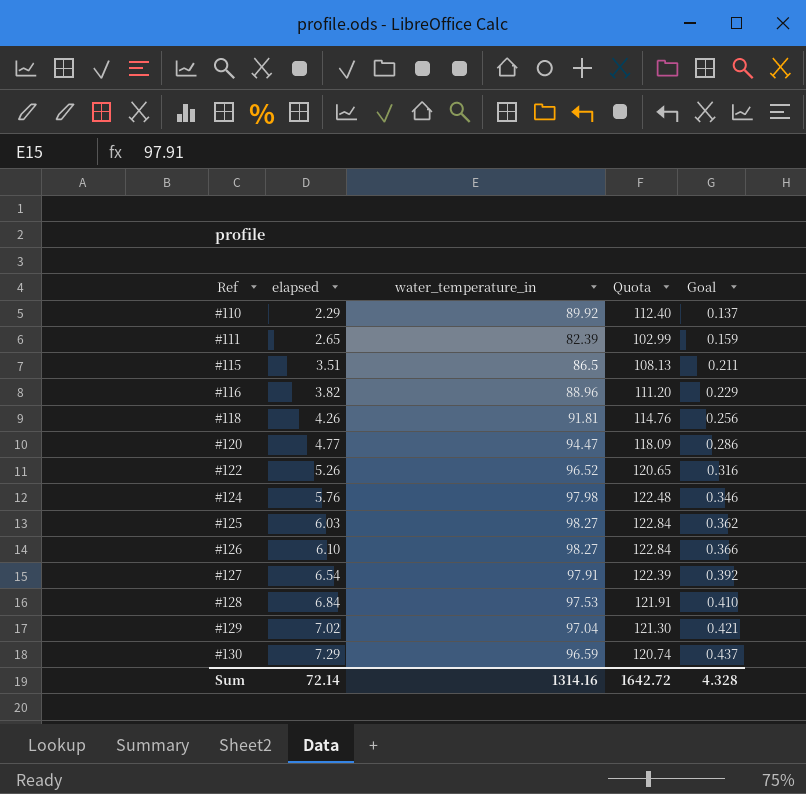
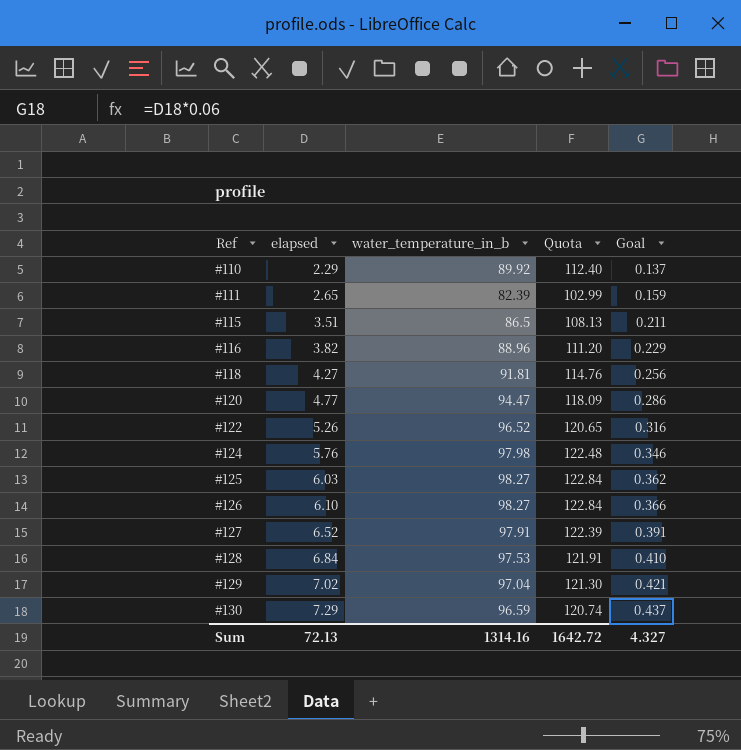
column name: water_temperature_in -> water_temperature_in_b
#118 | elapsed: 4.26 -> 4.27
#127 | elapsed: 6.54 -> 6.52
#127 | Goal: 0.392 -> 0.391
Sum | elapsed: 72.14 -> 72.13
Sum | Goal: 4.328 -> 4.327

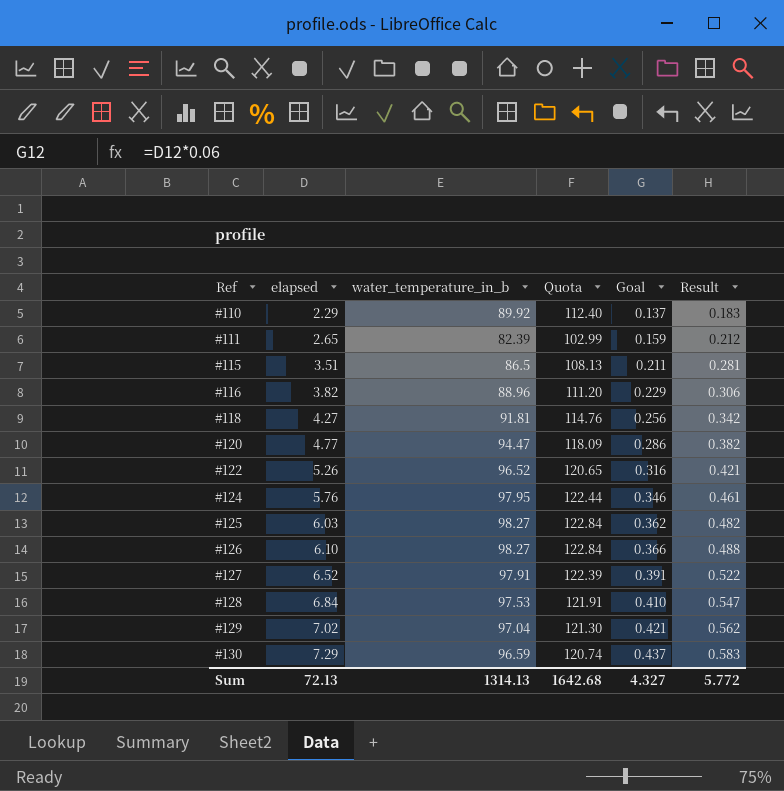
column Result | formula: none -> [elapsed] * 0.08
#124 | water_temperature_in_b: 97.98 -> 97.95
#124 | Quota: 122.48 -> 122.44
Sum | water_temperature_in_b: 1314.16 -> 1314.13
Sum | Quota: 1642.72 -> 1642.68

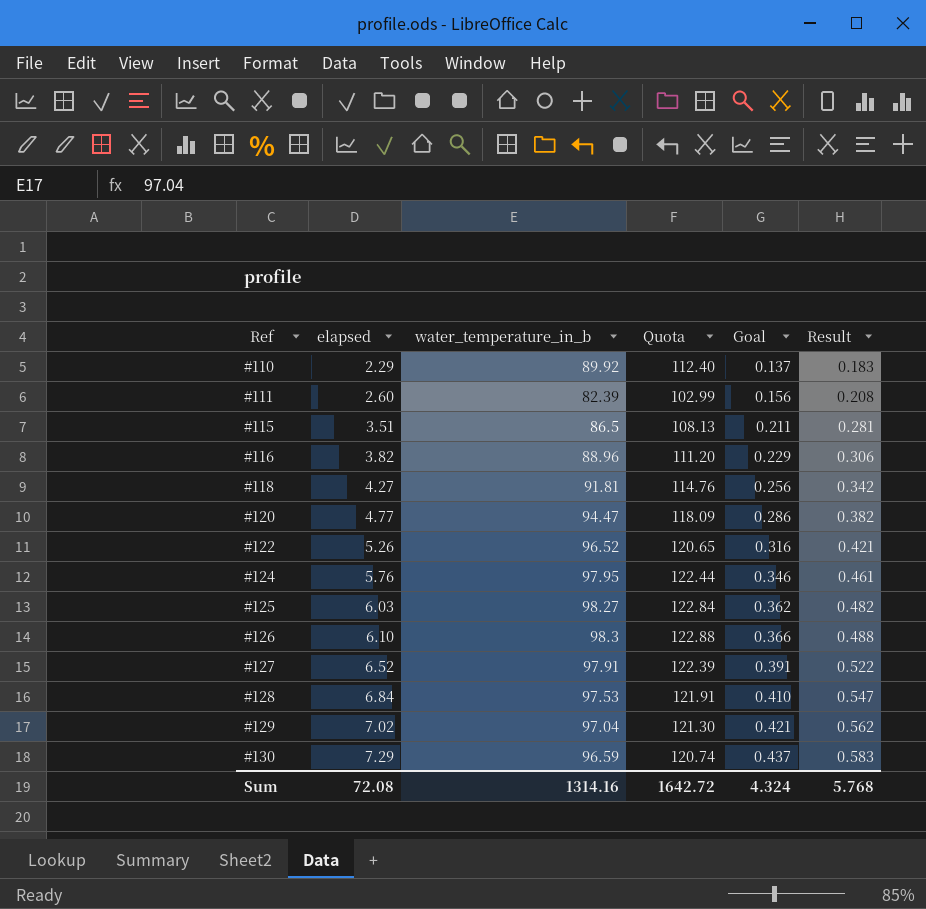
#111 | elapsed: 2.65 -> 2.60
#111 | Goal: 0.159 -> 0.156
#111 | Result: 0.212 -> 0.208
#126 | water_temperature_in_b: 98.27 -> 98.3
#126 | Quota: 122.84 -> 122.88
Sum | elapsed: 72.13 -> 72.08
Sum | water_temperature_in_b: 1314.13 -> 1314.16
Sum | Quota: 1642.68 -> 1642.72
Sum | Goal: 4.327 -> 4.324
Sum | Result: 5.772 -> 5.768

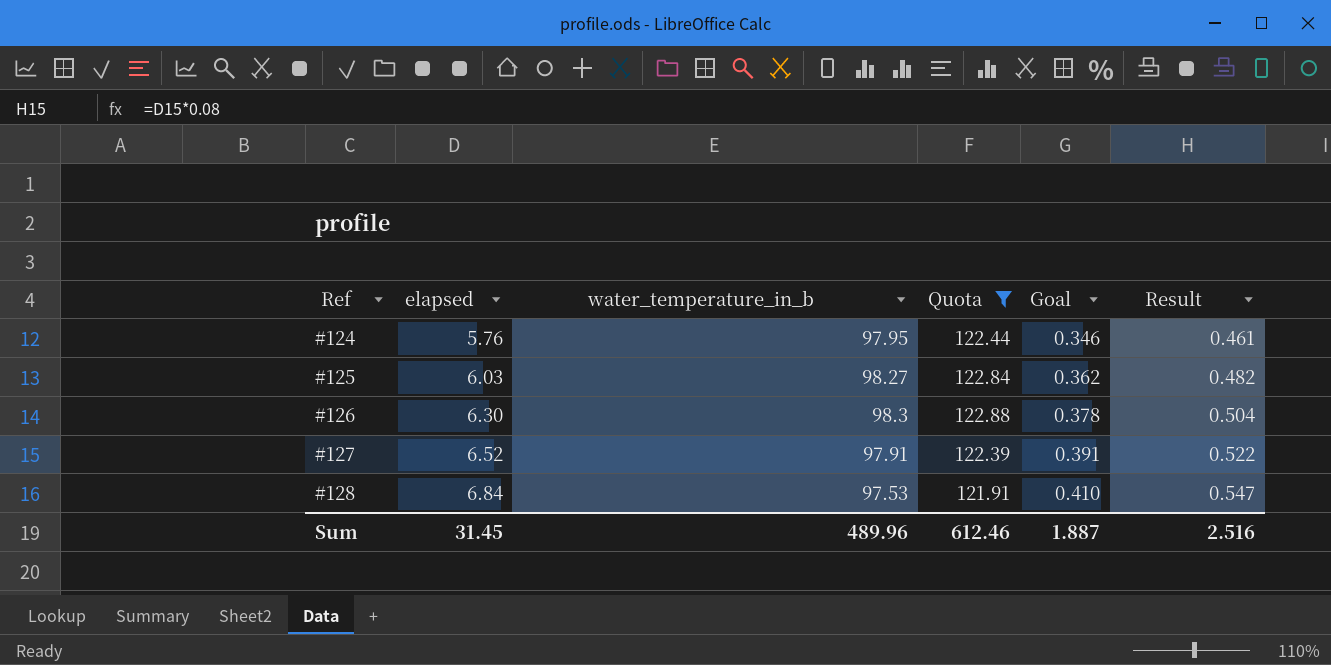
filter: none -> Quota >= 121.91
#126 | elapsed: 6.10 -> 6.30
#126 | Goal: 0.366 -> 0.378
#126 | Result: 0.488 -> 0.504
Sum | elapsed: 72.08 -> 31.45
Sum | water_temperature_in_b: 1314.16 -> 489.96
Sum | Quota: 1642.72 -> 612.46
Sum | Goal: 4.324 -> 1.887
Sum | Result: 5.768 -> 2.516

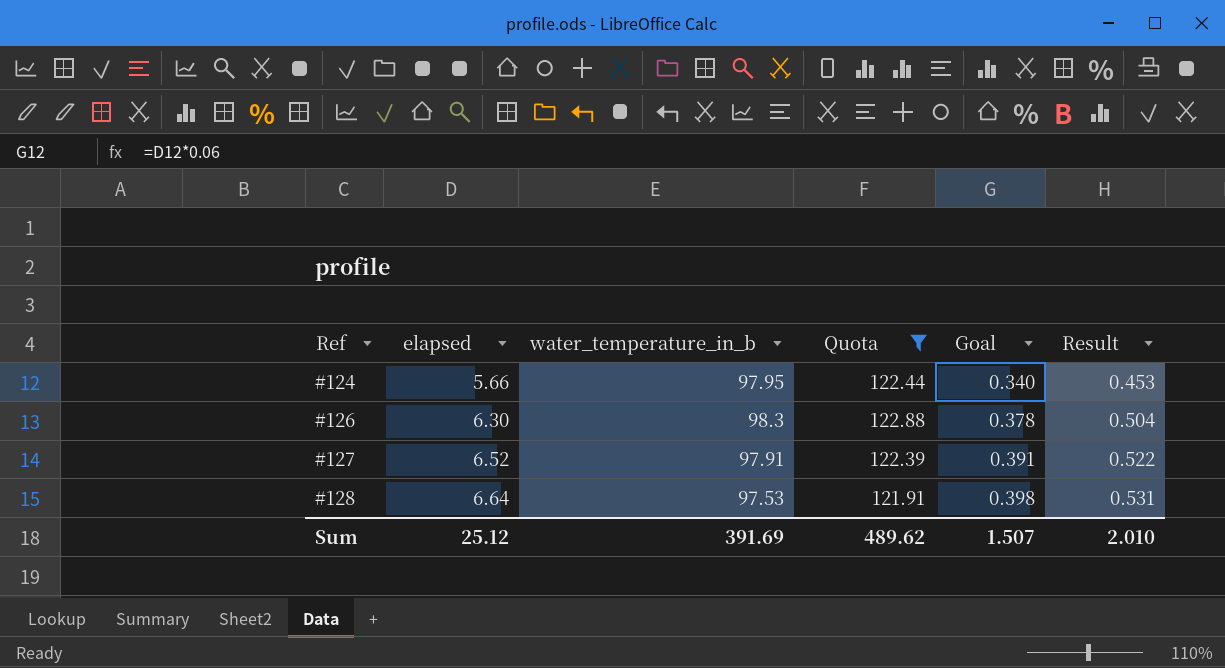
row #125: 6.03 | 98.27 | 122.84 | 0.362 | 0.482 -> none
#124 | elapsed: 5.76 -> 5.66
#124 | Goal: 0.346 -> 0.340
#124 | Result: 0.461 -> 0.453
#128 | elapsed: 6.84 -> 6.64
#128 | Goal: 0.410 -> 0.398
#128 | Result: 0.547 -> 0.531
Sum | elapsed: 31.45 -> 25.12
Sum | water_temperature_in_b: 489.96 -> 391.69
Sum | Quota: 612.46 -> 489.62
Sum | Goal: 1.887 -> 1.507
Sum | Result: 2.516 -> 2.010

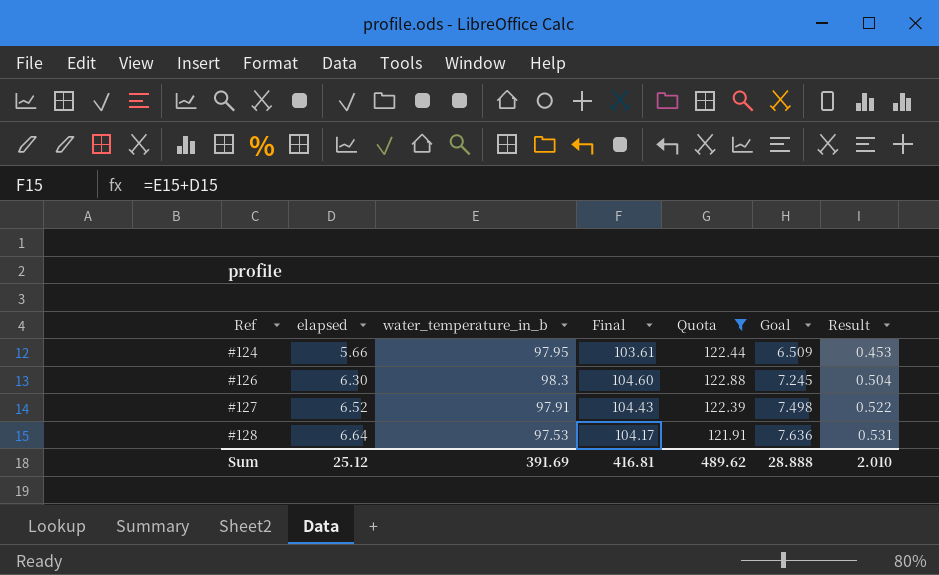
column Final | formula: none -> [elapsed] + [water_temperature_in_b]
column Goal | formula: [elapsed] * 0.06 -> [elapsed] * 1.15
Sum | Goal: 1.507 -> 28.888

